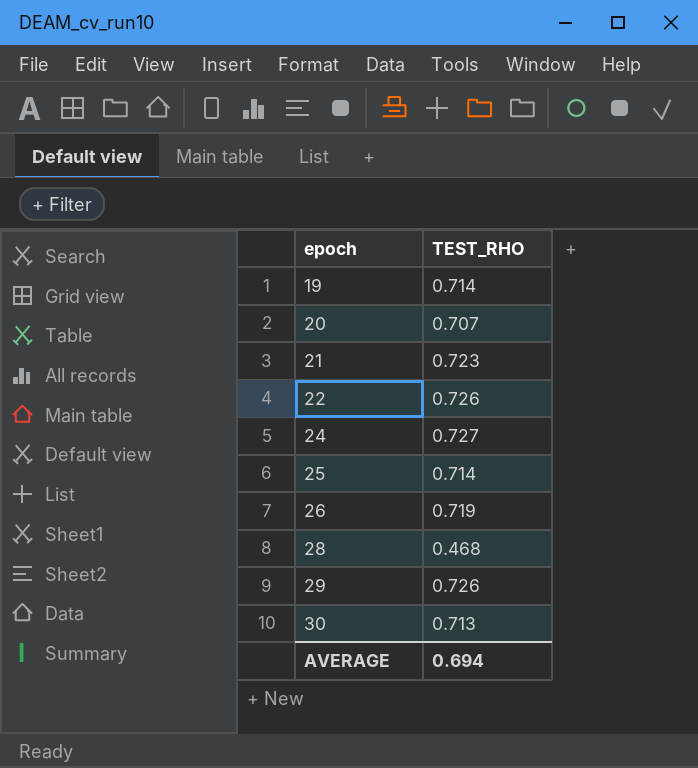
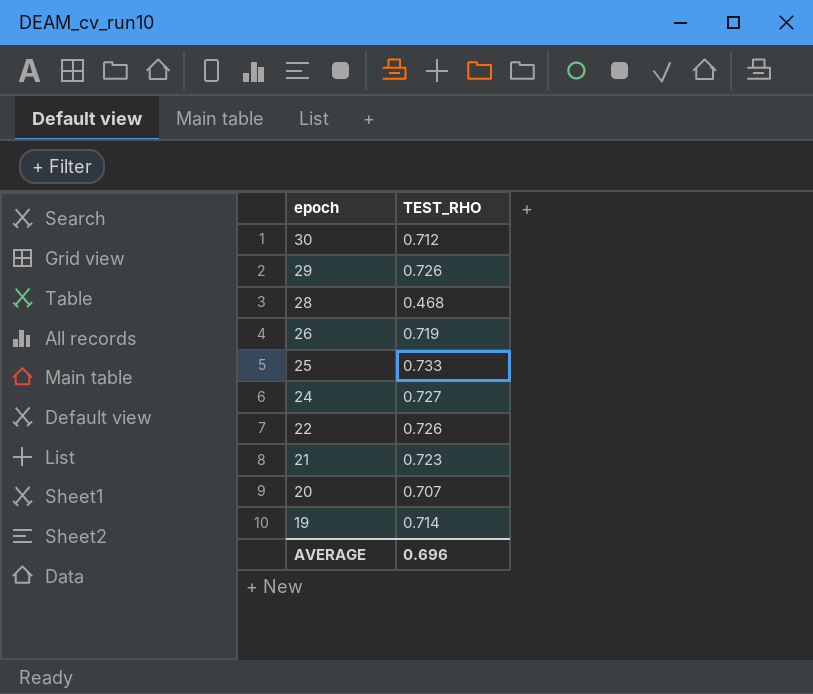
row order: epoch ascending -> epoch descending
30 | TEST_RHO: 0.713 -> 0.712
25 | TEST_RHO: 0.714 -> 0.733
AVERAGE | TEST_RHO: 0.694 -> 0.696

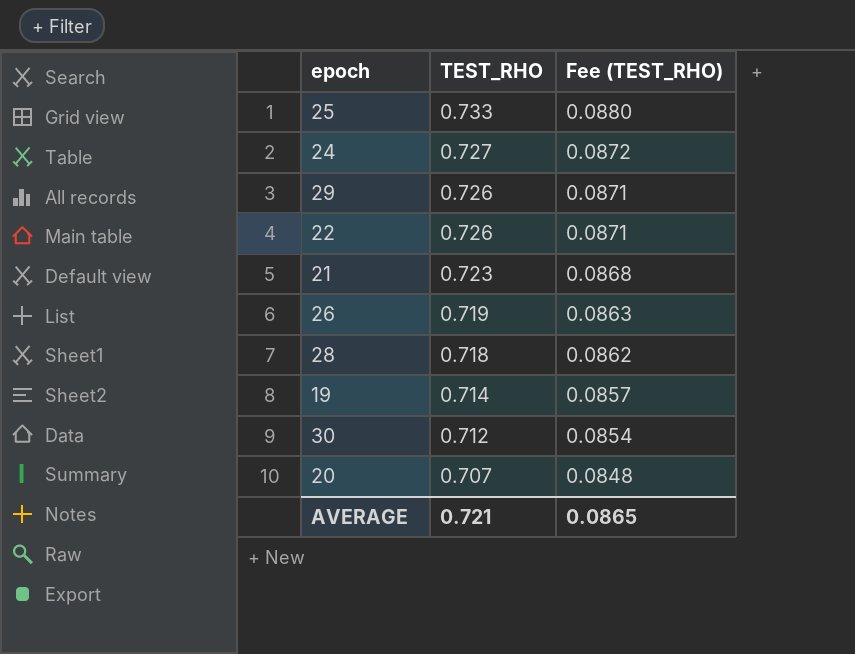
row order: epoch descending -> TEST_RHO descending
column Fee (TEST_RHO) | formula: none -> [TEST_RHO] * 0.12
28 | TEST_RHO: 0.468 -> 0.718
AVERAGE | TEST_RHO: 0.696 -> 0.721

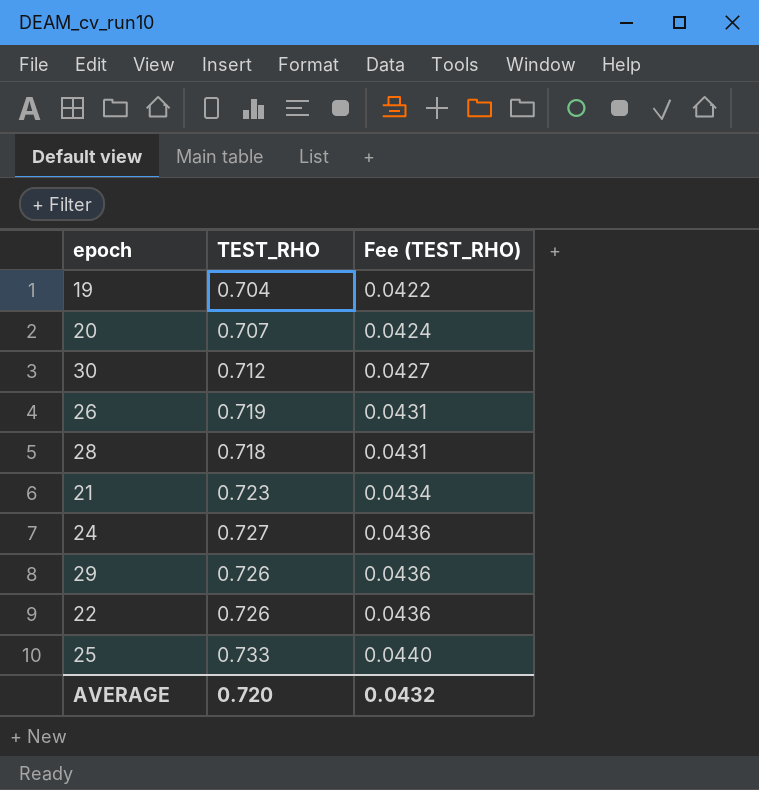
row order: TEST_RHO descending -> Fee (TEST_RHO) ascending
column Fee (TEST_RHO) | formula: [TEST_RHO] * 0.12 -> [TEST_RHO] * 0.06
19 | TEST_RHO: 0.714 -> 0.704
AVERAGE | TEST_RHO: 0.721 -> 0.720
AVERAGE | Fee (TEST_RHO): 0.0865 -> 0.0432

